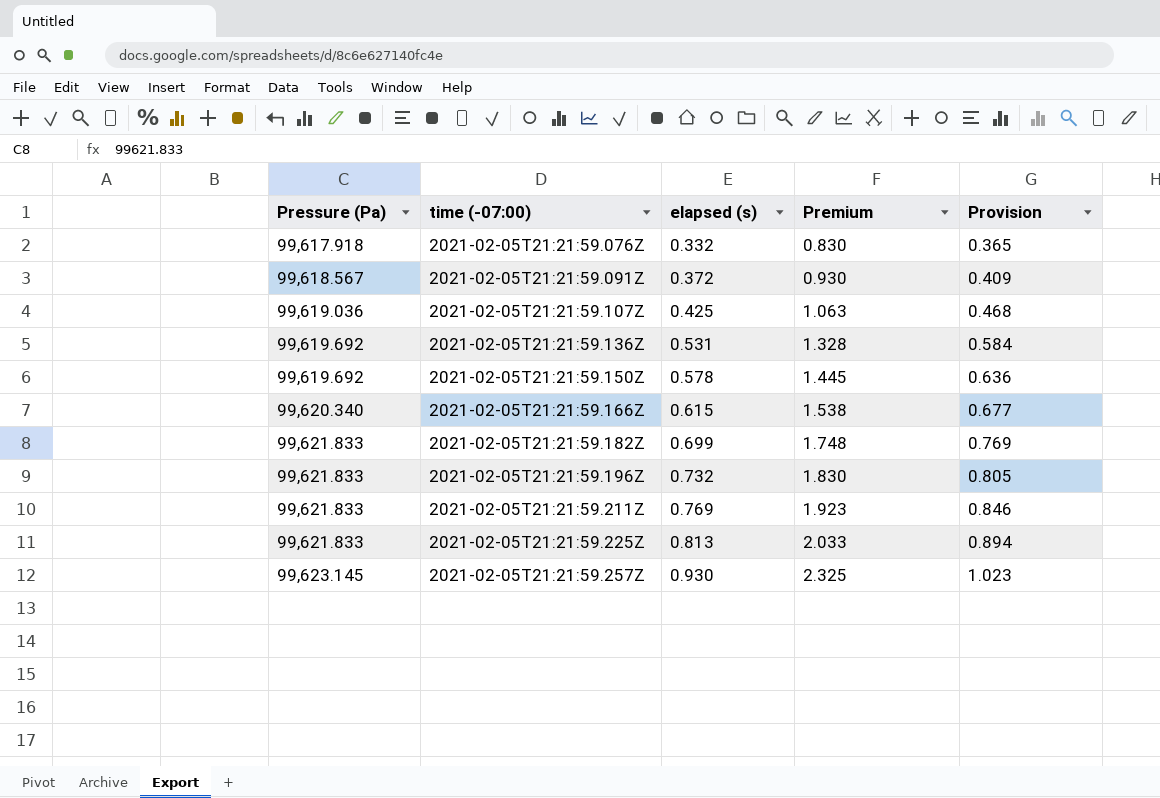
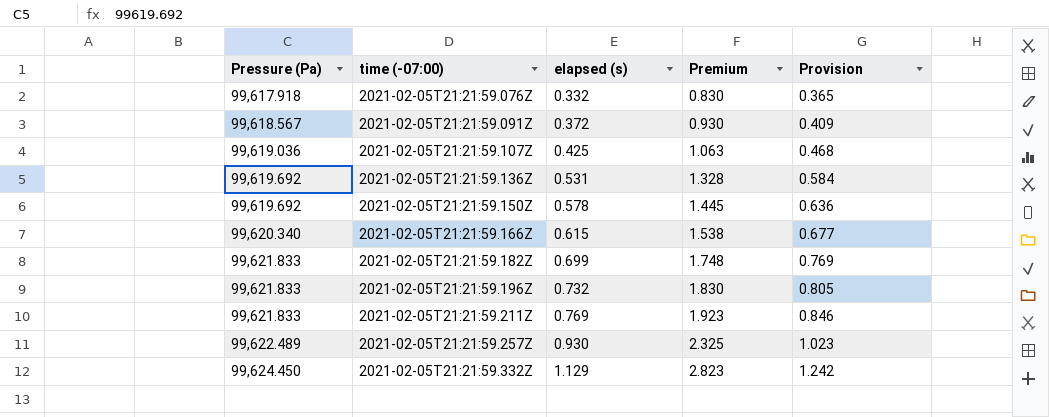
row 2021-02-05T21:21:59.225Z: 99,621.833 | 0.813 | 2.033 | 0.894 -> none
2021-02-05T21:21:59.257Z | Pressure (Pa): 99,623.145 -> 99,622.489
row 2021-02-05T21:21:59.332Z: none -> 99,624.450 | 1.129 | 2.823 | 1.242

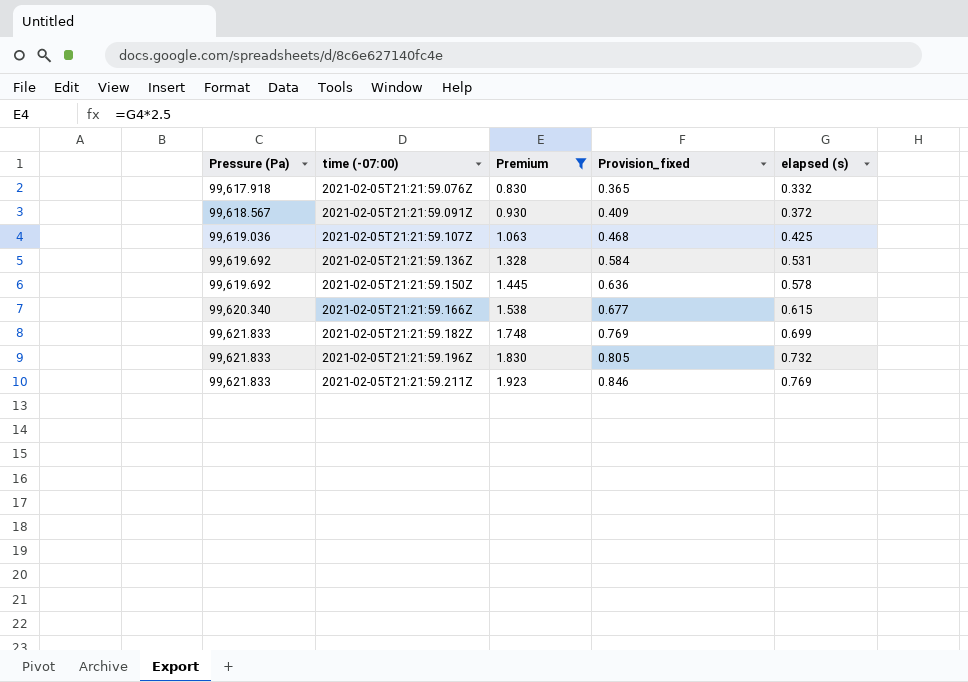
filter: none -> Premium <= 1.923
column name: Provision -> Provision_fixed
column elapsed (s) | position: 3 -> 5

